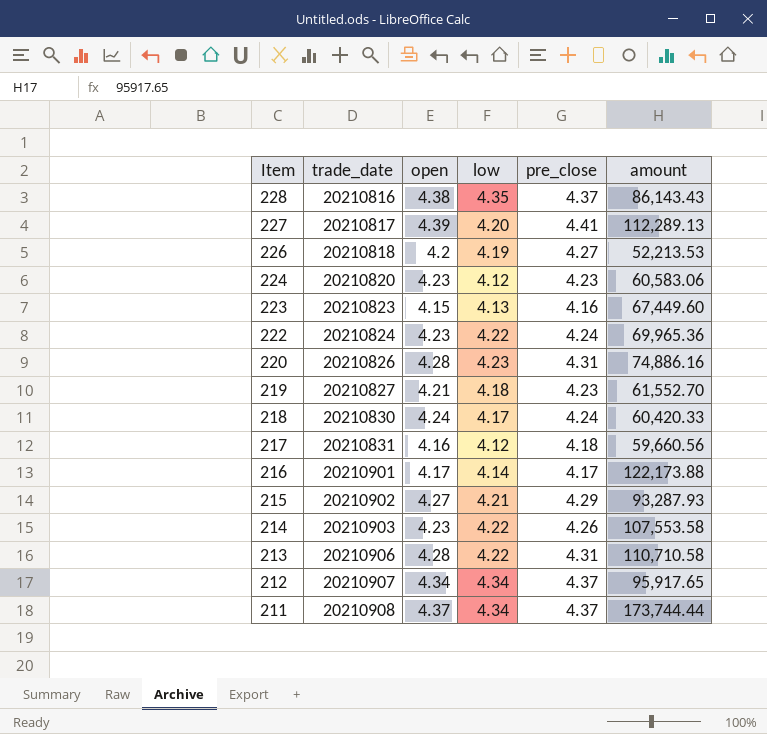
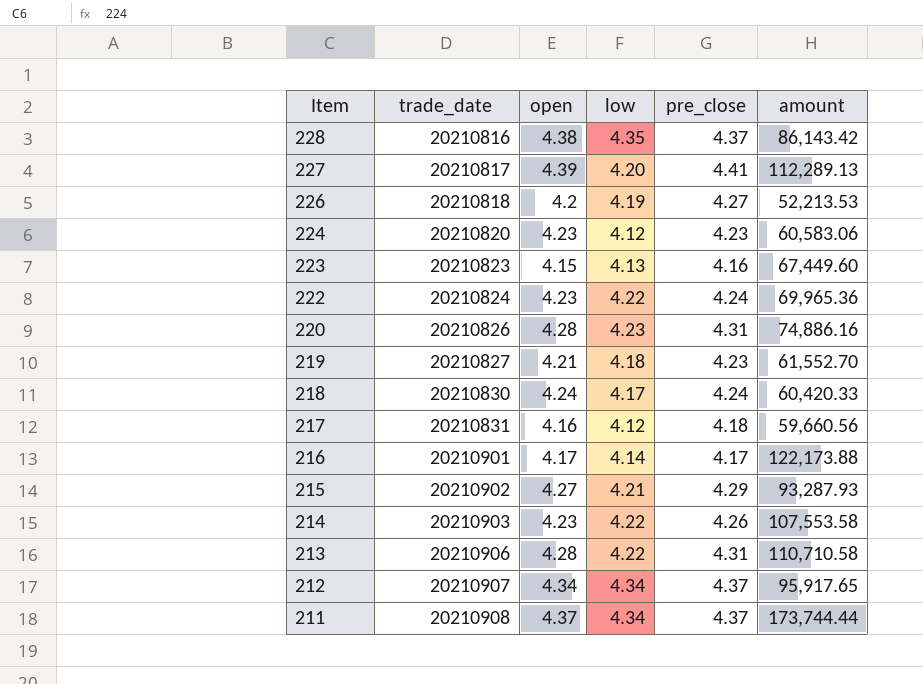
228 | amount: 86,143.43 -> 86,143.42

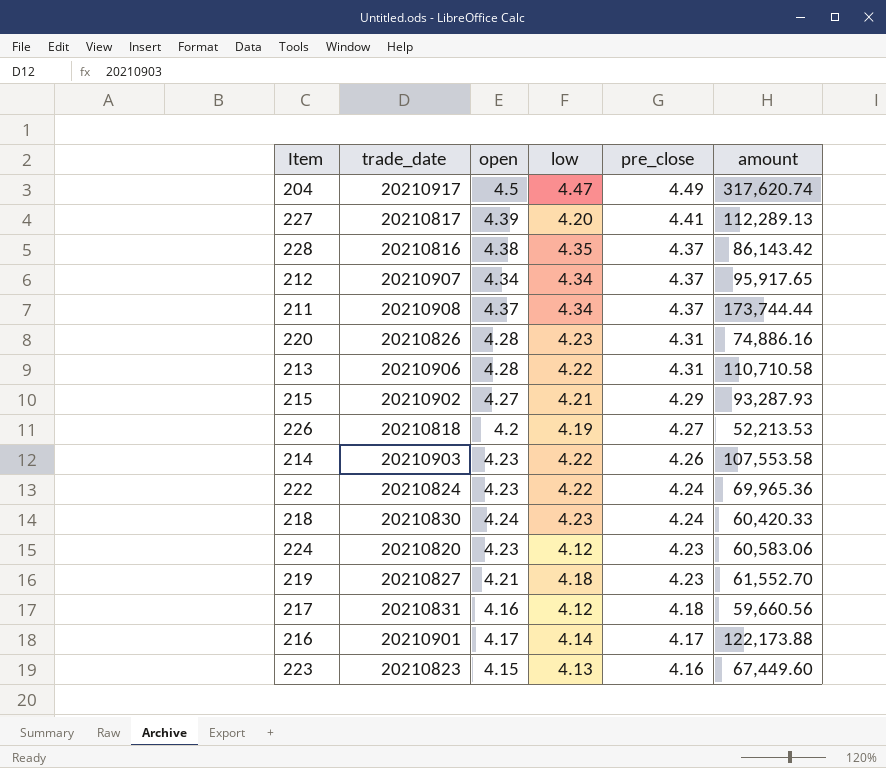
row order: Item descending -> pre_close descending
row 204: none -> 20210917 | 4.5 | 4.47 | 4.49 | 317,620.74
218 | low: 4.17 -> 4.23

